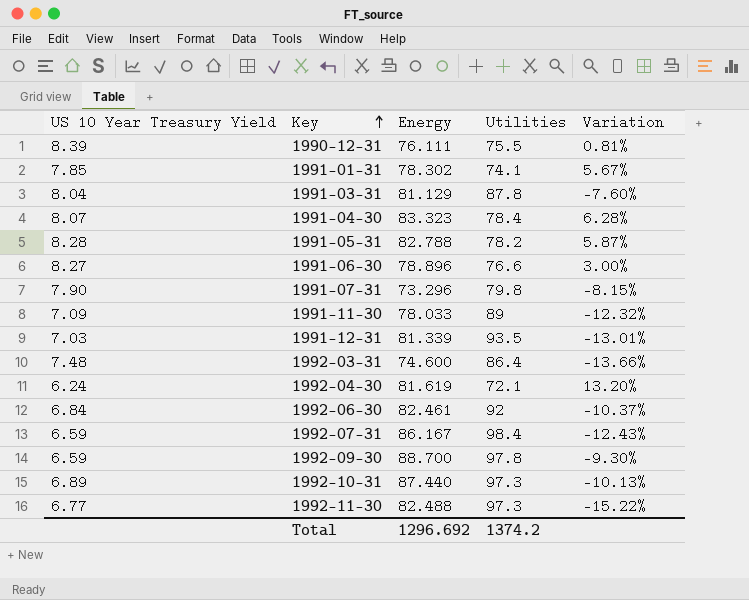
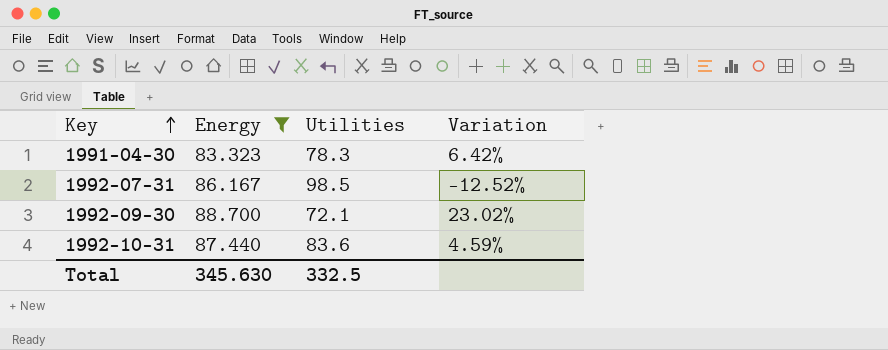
filter: none -> Energy >= 83.323
column US 10 Year Treasury Yield | position: 1 -> none
1991-04-30 | Utilities: 78.4 -> 78.3
1991-04-30 | Variation: 6.28% -> 6.42%
1992-07-31 | Utilities: 98.4 -> 98.5
1992-07-31 | Variation: -12.43% -> -12.52%
1992-09-30 | Utilities: 97.8 -> 72.1
1992-09-30 | Variation: -9.30% -> 23.02%
1992-10-31 | Utilities: 97.3 -> 83.6
1992-10-31 | Variation: -10.13% -> 4.59%
Total | Energy: 1296.692 -> 345.630
Total | Utilities: 1374.2 -> 332.5

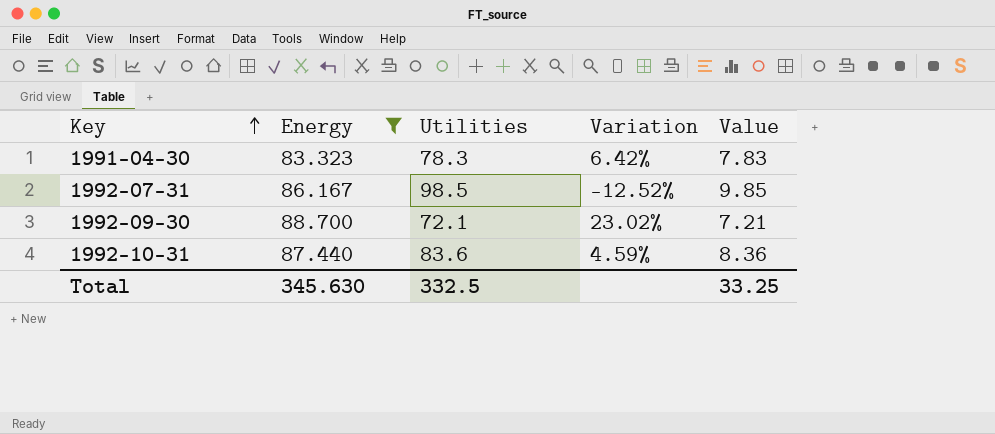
column Value | formula: none -> [Utilities] * 0.1

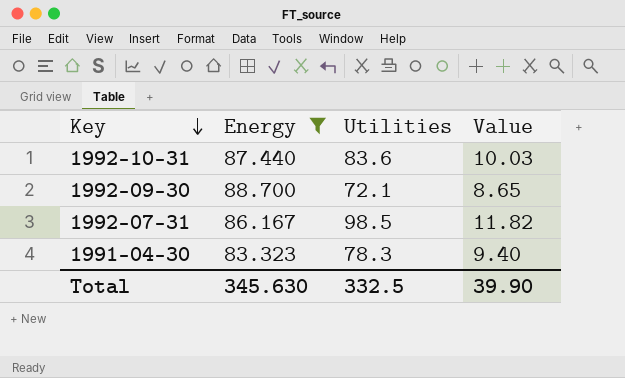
row order: Key ascending -> Key descending
column Variation | formula: ([Energy] - [Utilities]) / [Utilities] -> none
column Value | formula: [Utilities] * 0.1 -> [Utilities] * 0.12
Total | Value: 33.25 -> 39.90

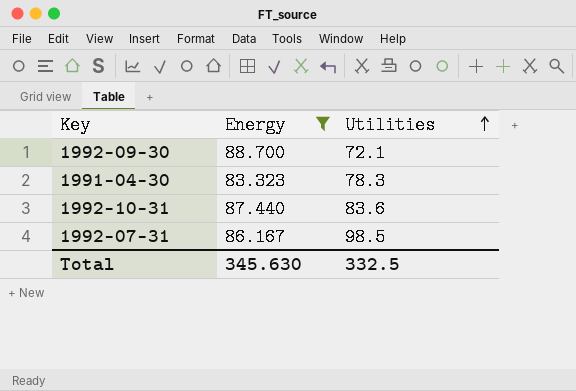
row order: Key descending -> Utilities ascending
column Value | formula: [Utilities] * 0.12 -> none

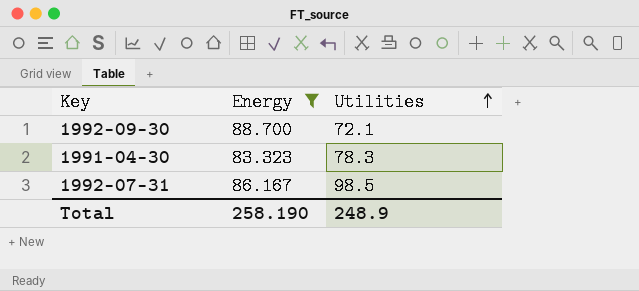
row 1992-10-31: 87.440 | 83.6 -> none
Total | Energy: 345.630 -> 258.190
Total | Utilities: 332.5 -> 248.9

